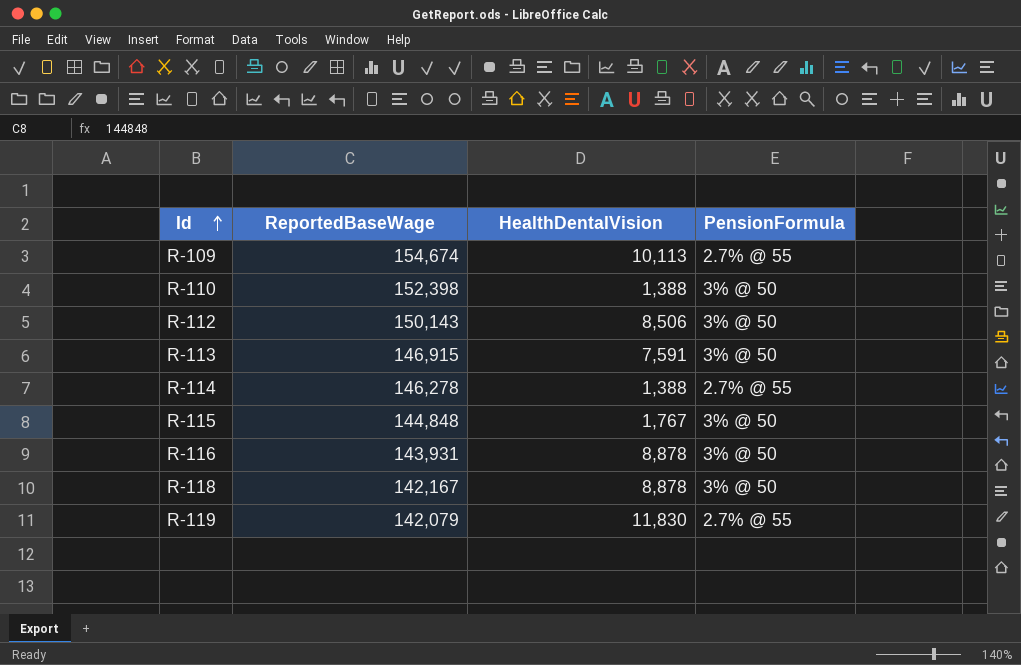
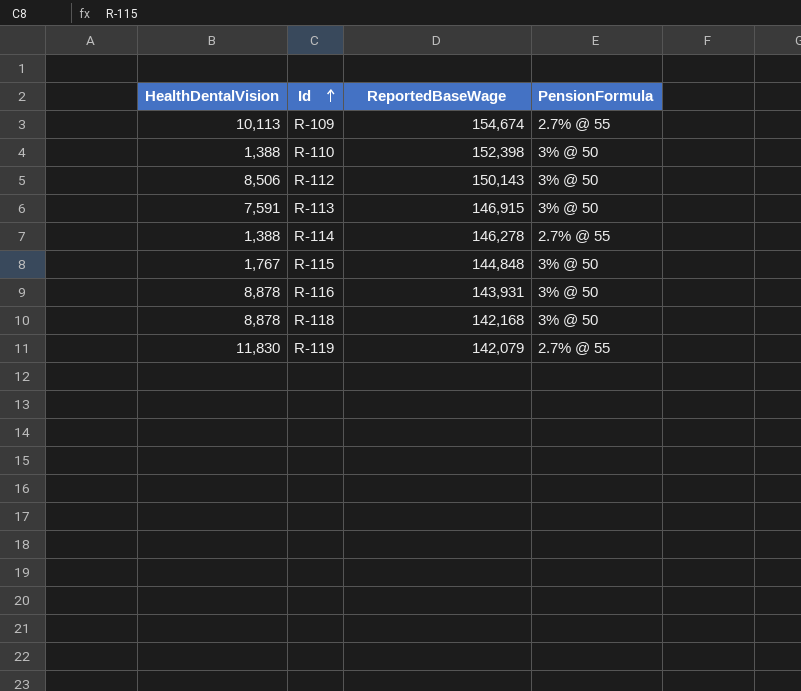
column HealthDentalVision | position: 3 -> 1
R-118 | ReportedBaseWage: 142,167 -> 142,168

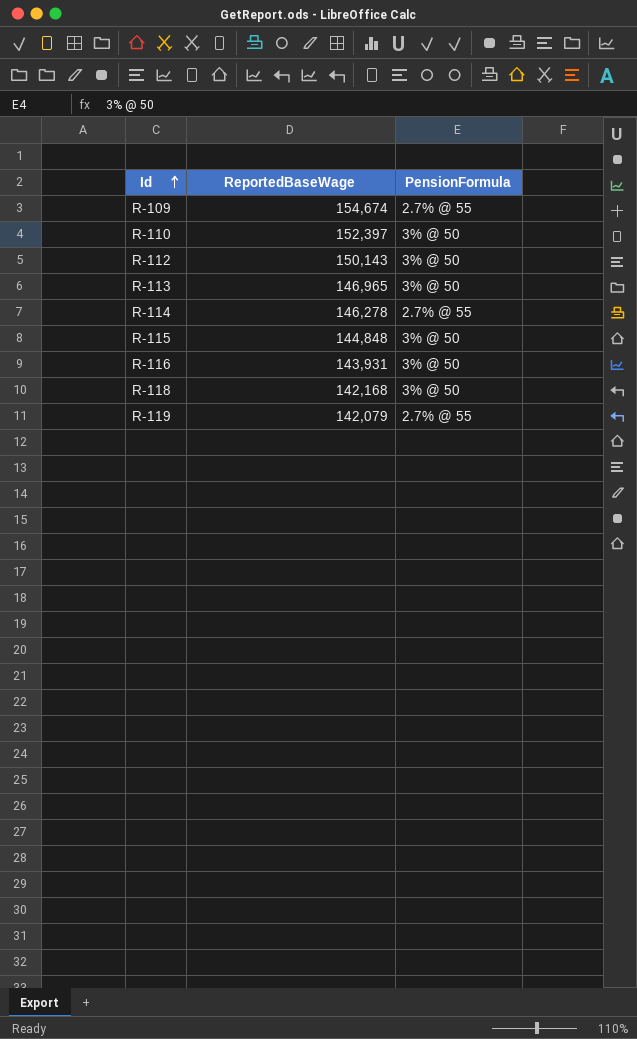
column HealthDentalVision | position: 1 -> none
R-110 | ReportedBaseWage: 152,398 -> 152,397
R-113 | ReportedBaseWage: 146,915 -> 146,965

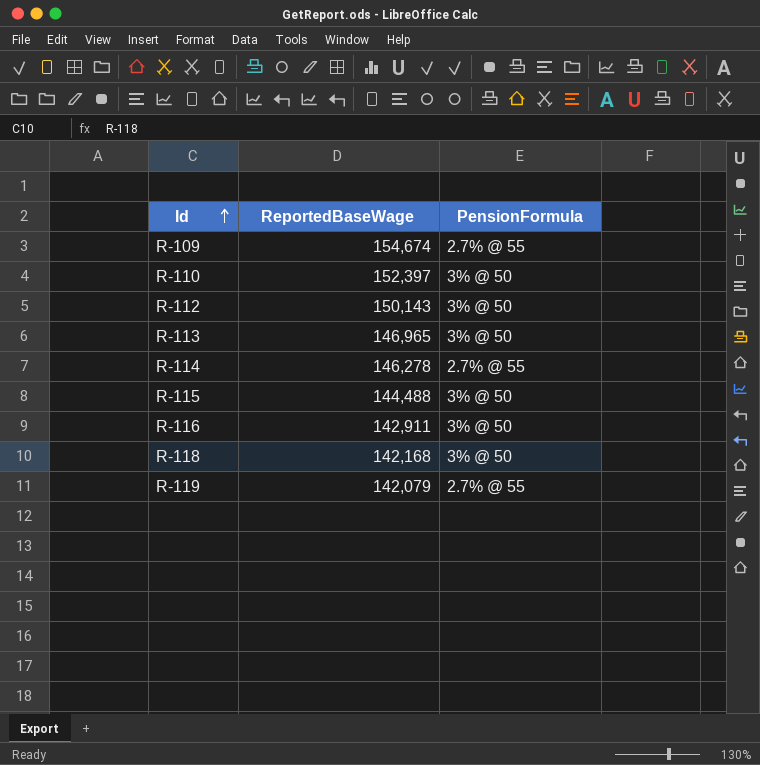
R-115 | ReportedBaseWage: 144,848 -> 144,488
R-116 | ReportedBaseWage: 143,931 -> 142,911

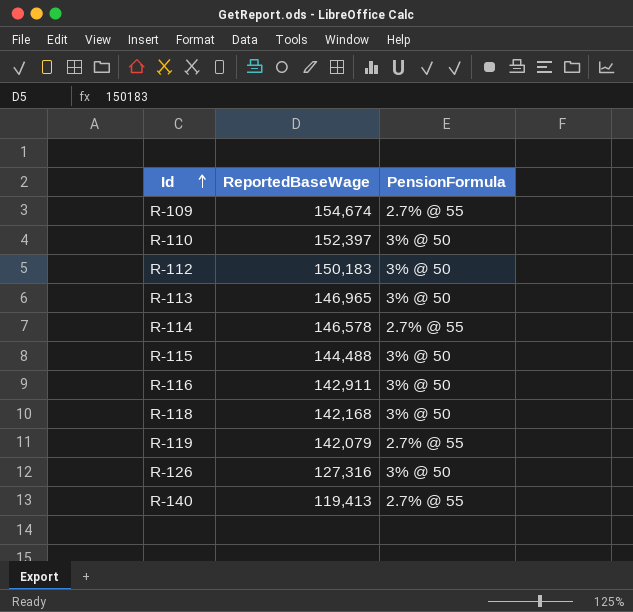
R-112 | ReportedBaseWage: 150,143 -> 150,183
R-114 | ReportedBaseWage: 146,278 -> 146,578
row R-126: none -> 127,316 | 3% @ 50
row R-140: none -> 119,413 | 2.7% @ 55

